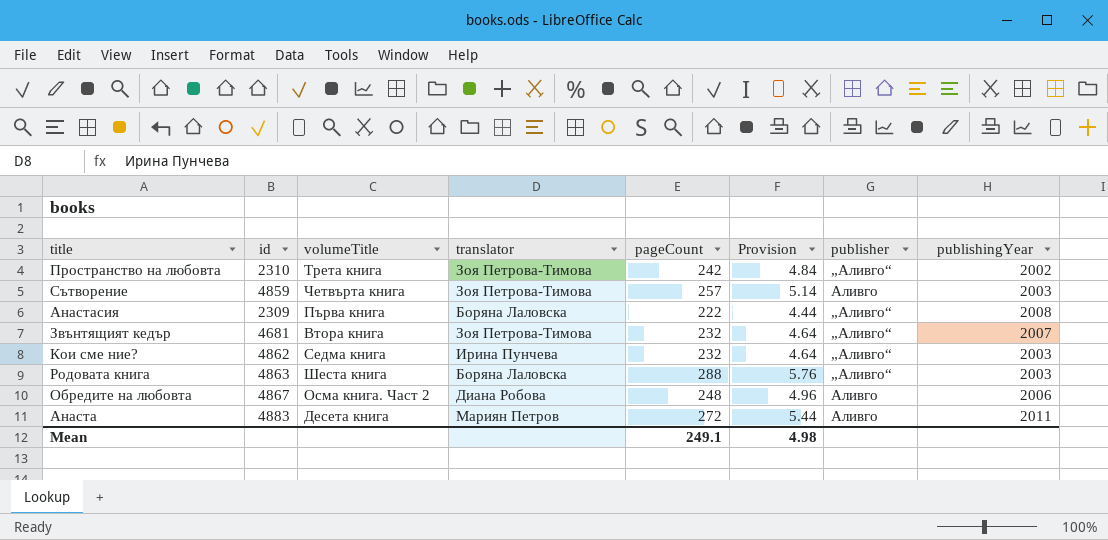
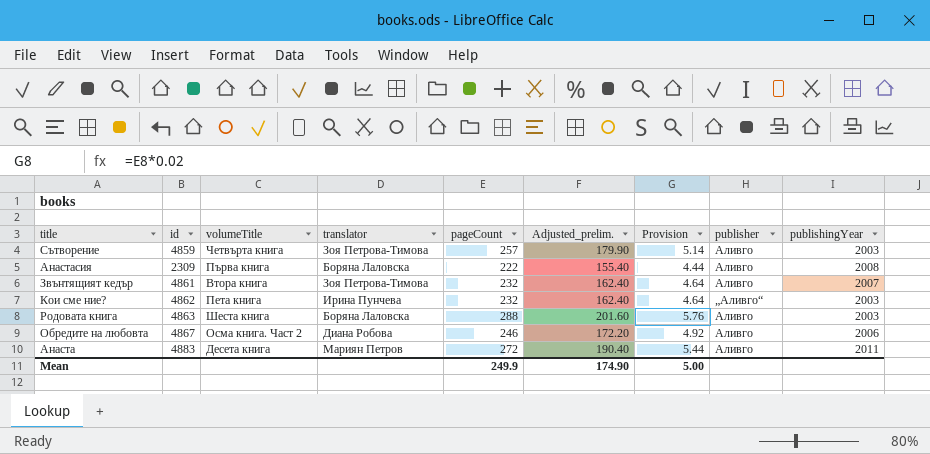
column Adjusted_prelim. | formula: none -> [pageCount] * 0.7
row Пространство на любовта: 2310 | Трета книга | Зоя Петрова-Тимова | 242 | 4.84 | „Аливго“ | 2002 -> none
Анастасия | publisher: „Аливго“ -> Аливго
Звънтящият кедър | id: 4681 -> 4861
Звънтящият кедър | publisher: „Аливго“ -> Аливго
Кои сме ние? | volumeTitle: Седма книга -> Пета книга
Родовата книга | publisher: „Аливго“ -> Аливго
Обредите на любовта | pageCount: 248 -> 246
Обредите на любовта | Provision: 4.96 -> 4.92
Mean | pageCount: 249.1 -> 249.9
Mean | Provision: 4.98 -> 5.00

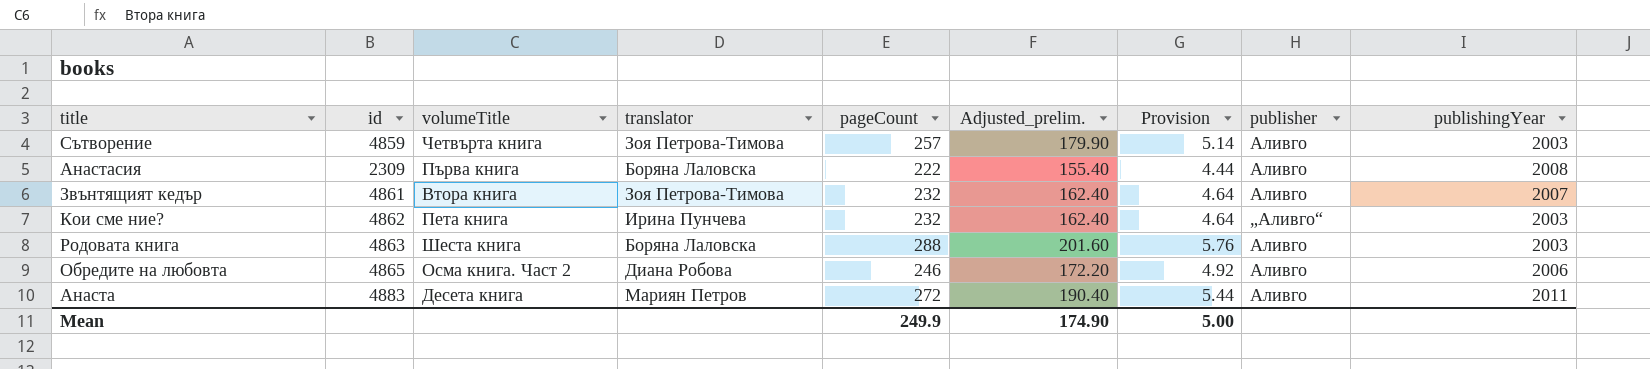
Обредите на любовта | id: 4867 -> 4865

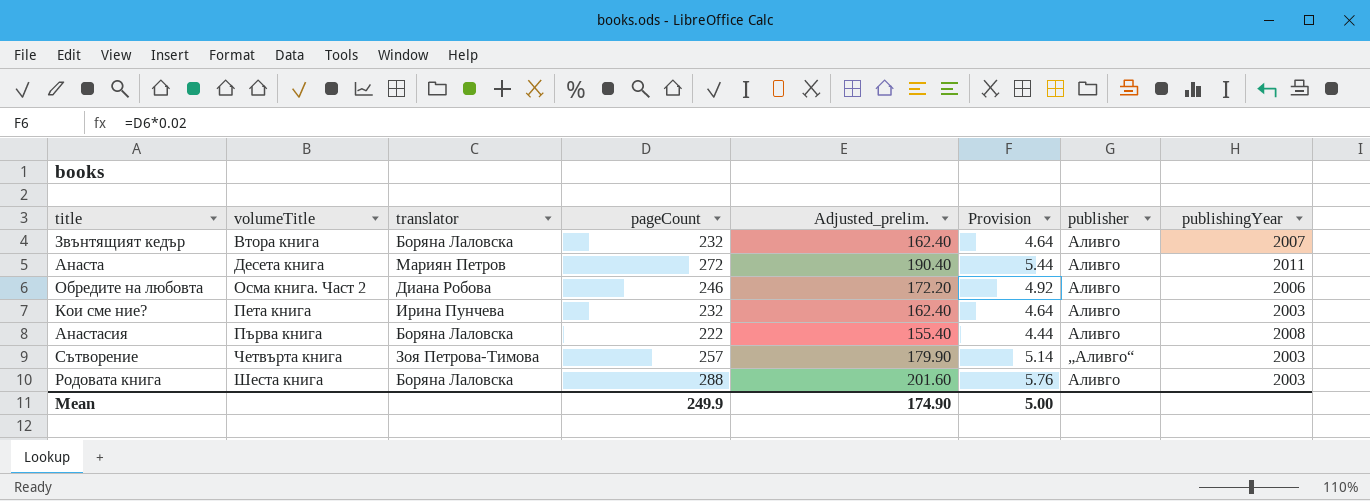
row order: none -> volumeTitle ascending
column id | position: 2 -> none
Звънтящият кедър | translator: Зоя Петрова-Тимова -> Боряна Лаловска
Кои сме ние? | publisher: „Аливго“ -> Аливго
Сътворение | publisher: Аливго -> „Аливго“

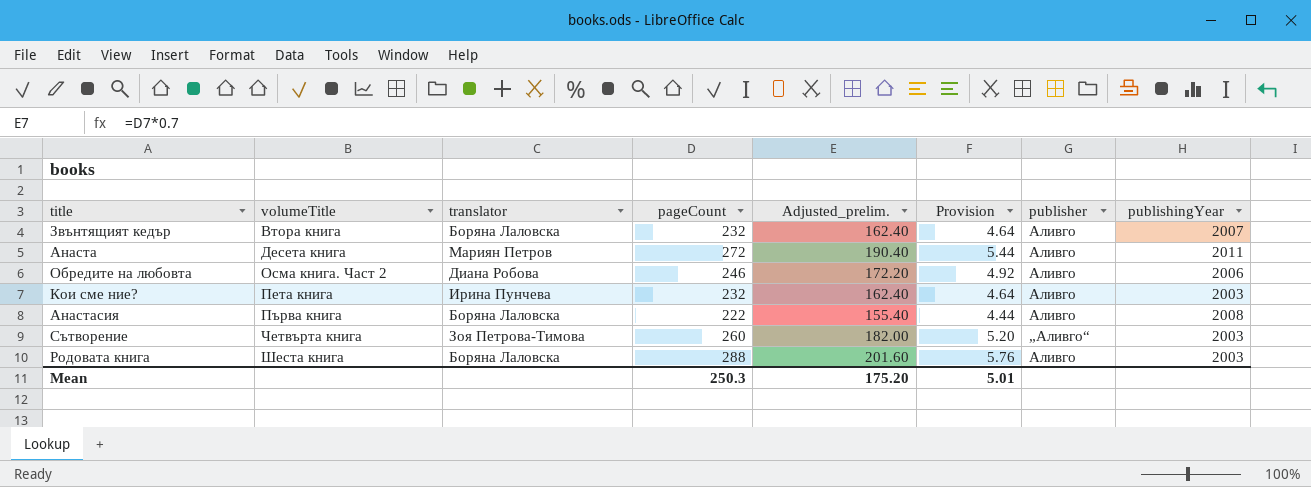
Сътворение | pageCount: 257 -> 260
Сътворение | Adjusted_prelim.: 179.90 -> 182.00
Сътворение | Provision: 5.14 -> 5.20
Mean | pageCount: 249.9 -> 250.3
Mean | Adjusted_prelim.: 174.90 -> 175.20
Mean | Provision: 5.00 -> 5.01

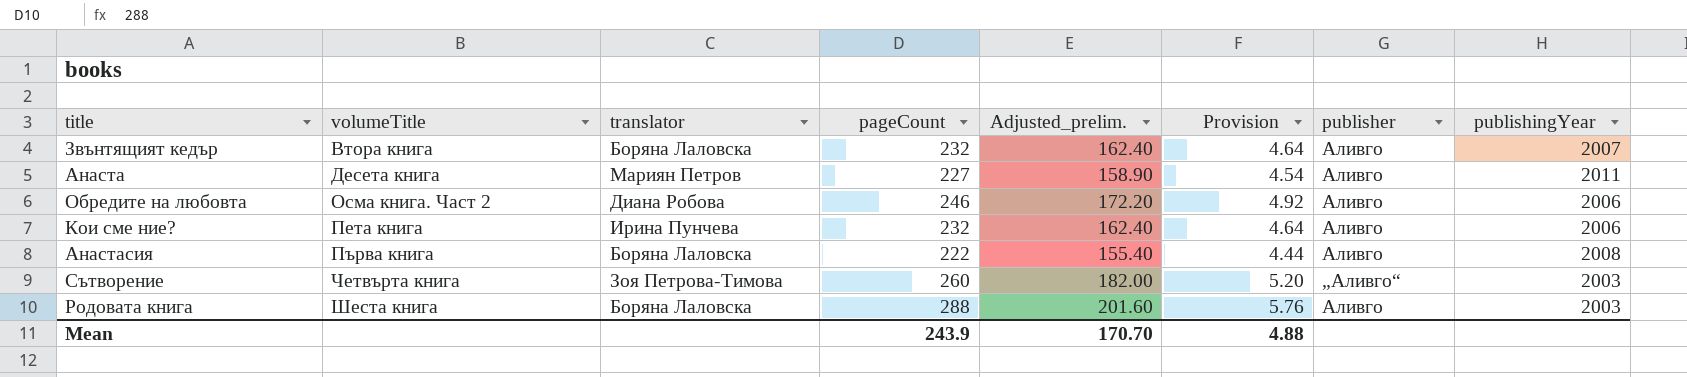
Анаста | pageCount: 272 -> 227
Анаста | Adjusted_prelim.: 190.40 -> 158.90
Анаста | Provision: 5.44 -> 4.54
Кои сме ние? | publishingYear: 2003 -> 2006
Mean | pageCount: 250.3 -> 243.9
Mean | Adjusted_prelim.: 175.20 -> 170.70
Mean | Provision: 5.01 -> 4.88

